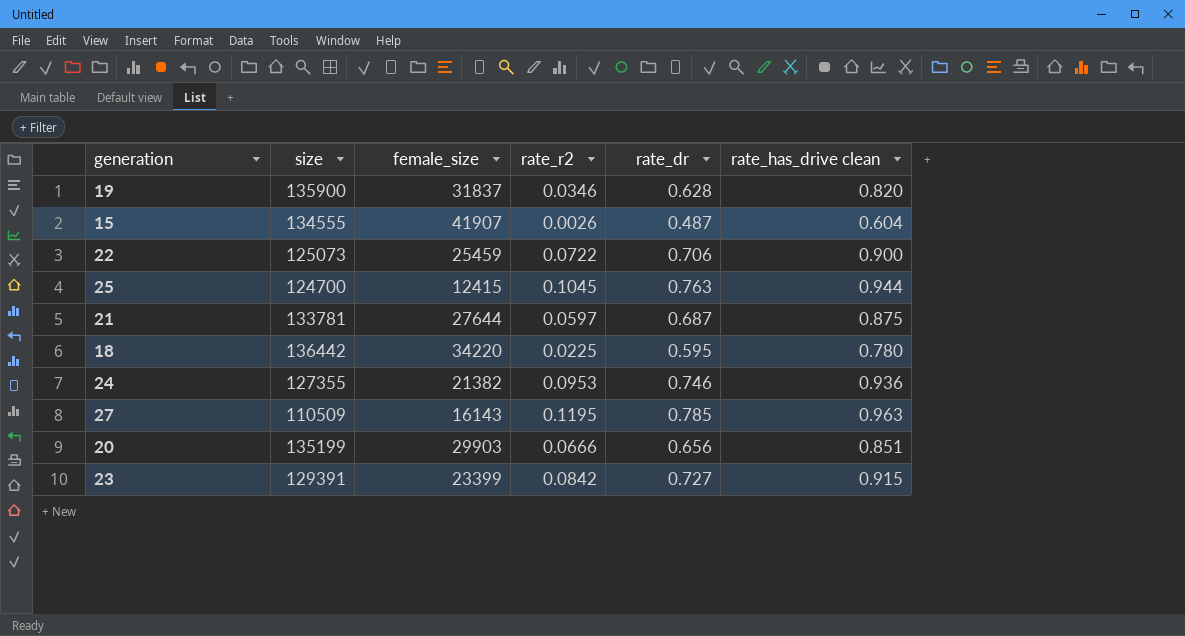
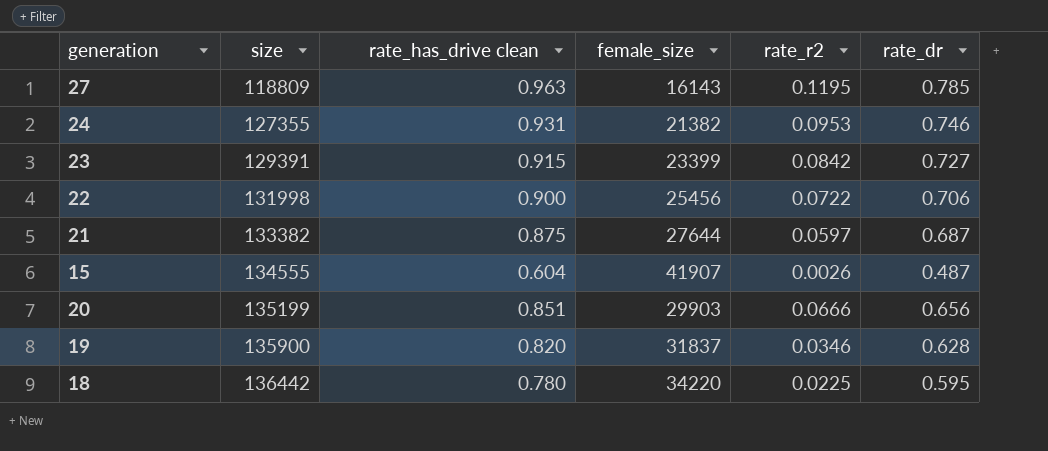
row order: none -> size ascending
column rate_has_drive clean | position: 6 -> 3
row 25: 124700 | 12415 | 0.1045 | 0.763 | 0.944 -> none
27 | size: 110509 -> 118809
24 | rate_has_drive clean: 0.936 -> 0.931
22 | size: 125073 -> 131998
22 | female_size: 25459 -> 25456
21 | size: 133781 -> 133382

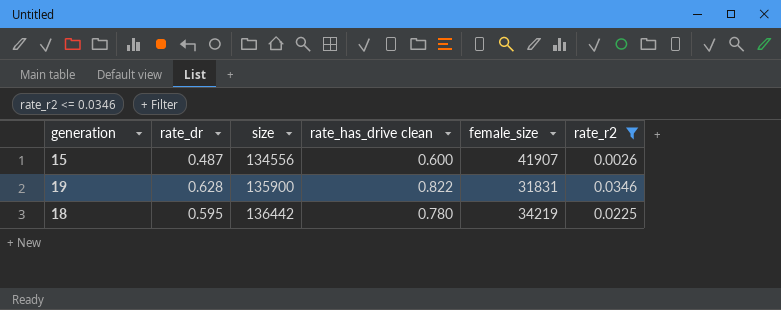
filter: none -> rate_r2 <= 0.0346
column rate_dr | position: 6 -> 2
15 | size: 134555 -> 134556
15 | rate_has_drive clean: 0.604 -> 0.600
19 | rate_has_drive clean: 0.820 -> 0.822
19 | female_size: 31837 -> 31831
18 | female_size: 34220 -> 34219

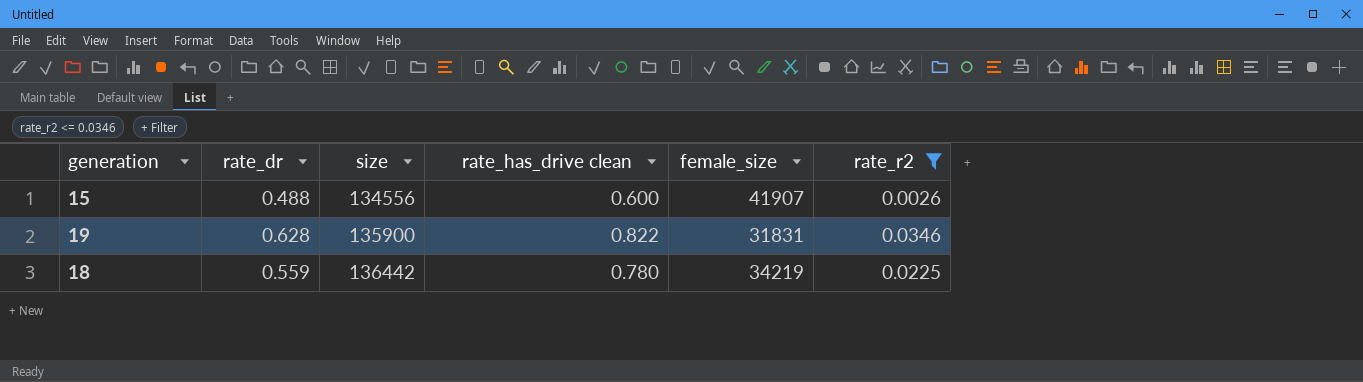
15 | rate_dr: 0.487 -> 0.488
18 | rate_dr: 0.595 -> 0.559

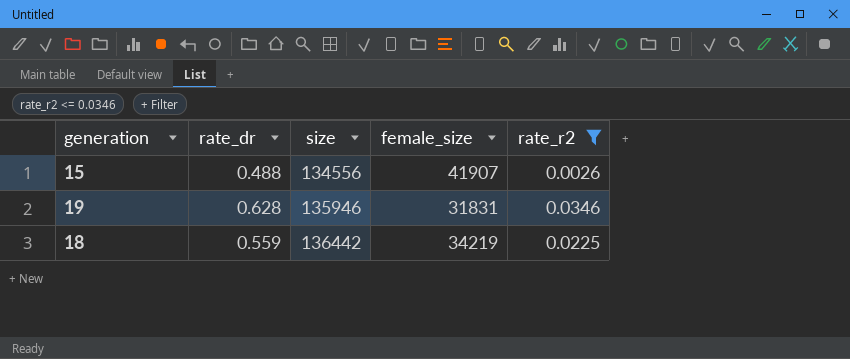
column rate_has_drive clean | position: 4 -> none
19 | size: 135900 -> 135946

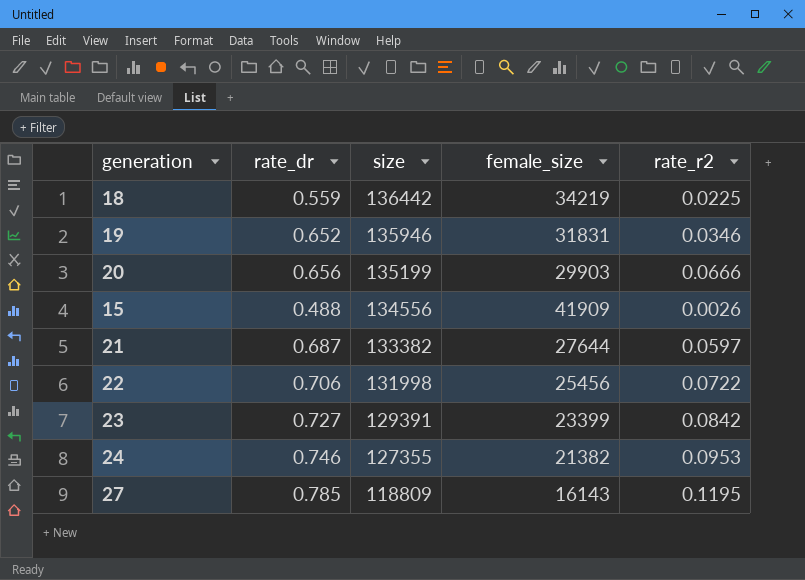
filter: rate_r2 <= 0.0346 -> none
row order: size ascending -> size descending
19 | rate_dr: 0.628 -> 0.652
15 | female_size: 41907 -> 41909

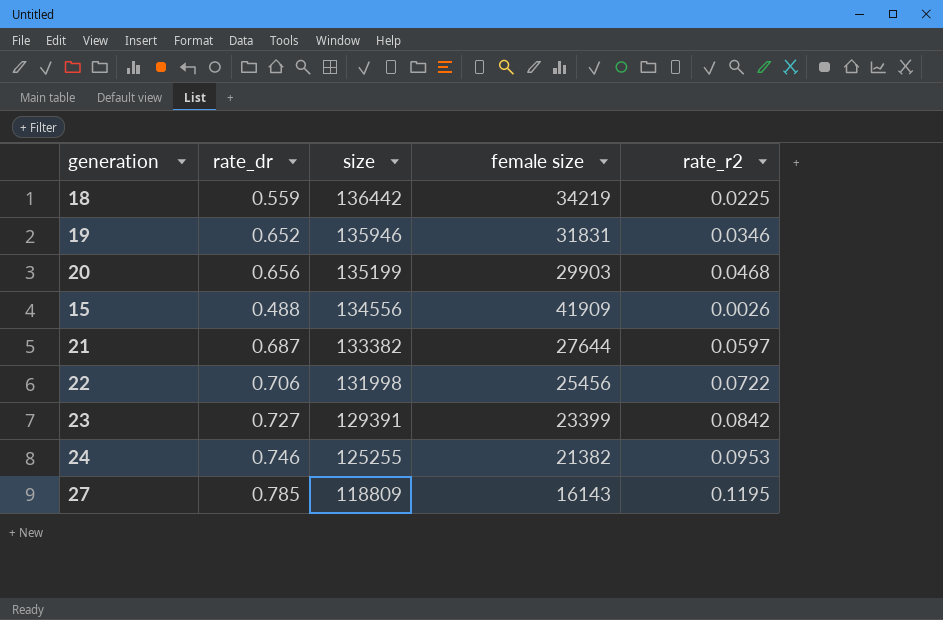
column name: female_size -> female size
20 | rate_r2: 0.0666 -> 0.0468
24 | size: 127355 -> 125255

